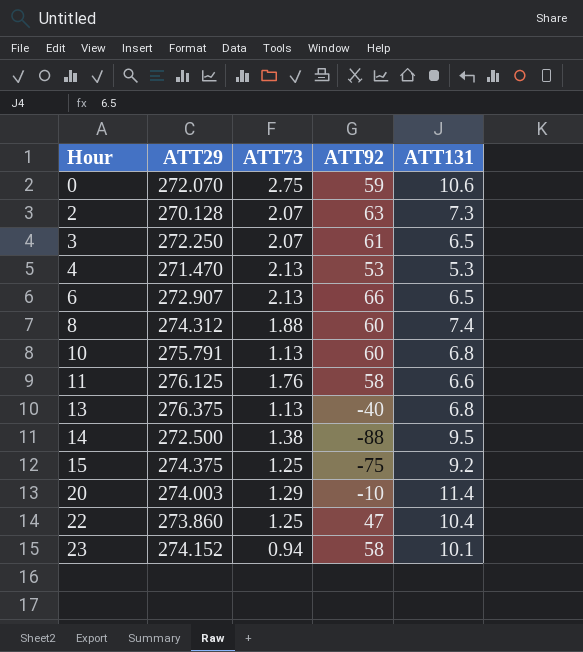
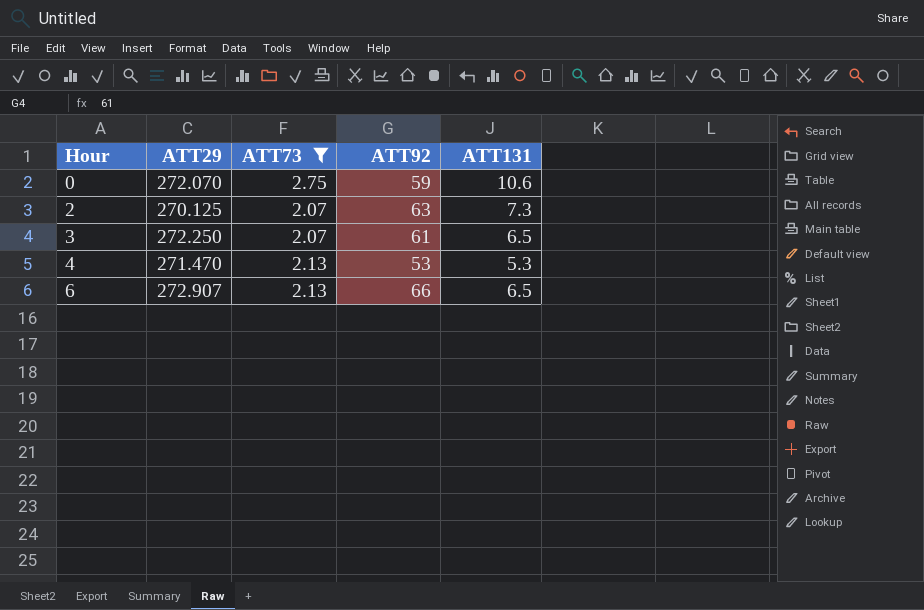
filter: none -> ATT73 >= 2.07
2 | ATT29: 270.128 -> 270.125

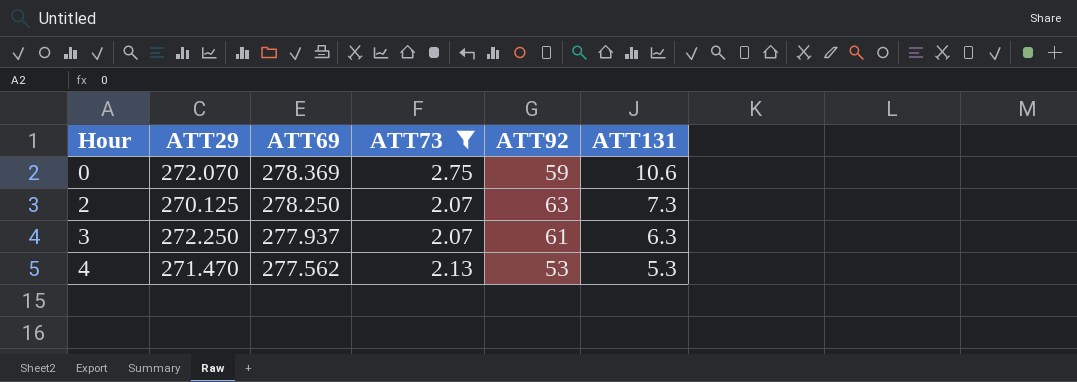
column ATT69 | position: none -> 3
row 6: 272.907 | 2.13 | 66 | 6.5 -> none
3 | ATT131: 6.5 -> 6.3

